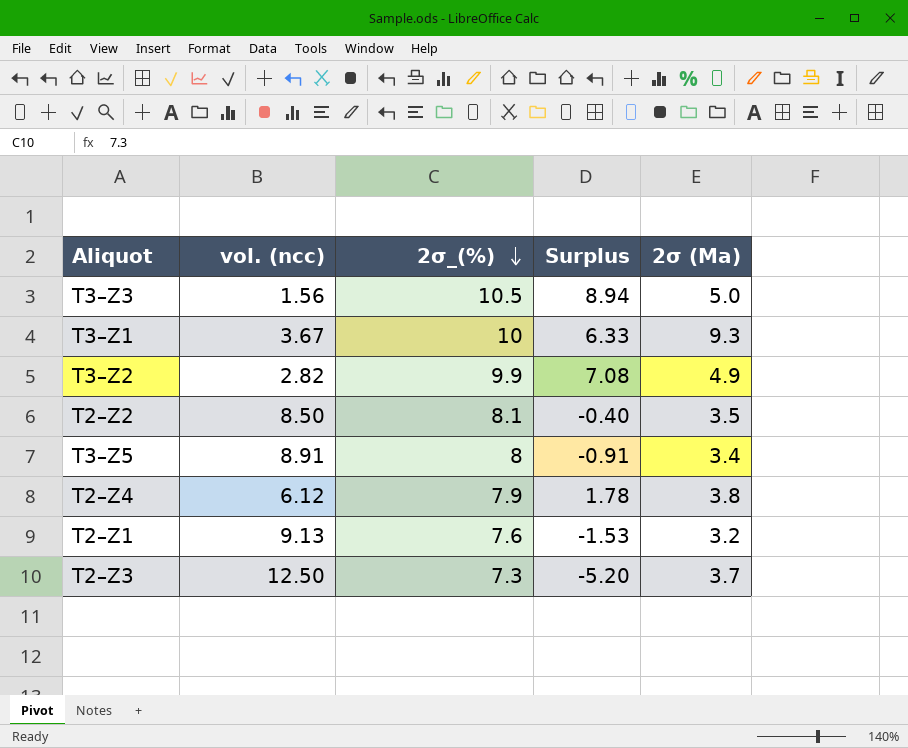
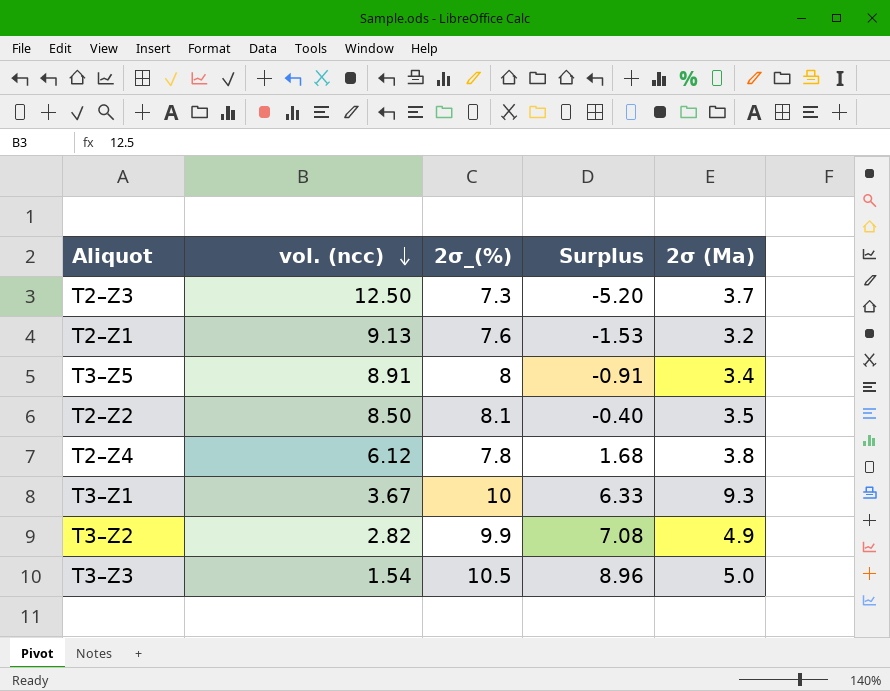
row order: 2σ_(%) descending -> vol. (ncc) descending
T2–Z4 | 2σ_(%): 7.9 -> 7.8
T2–Z4 | Surplus: 1.78 -> 1.68
T3–Z3 | vol. (ncc): 1.56 -> 1.54
T3–Z3 | Surplus: 8.94 -> 8.96

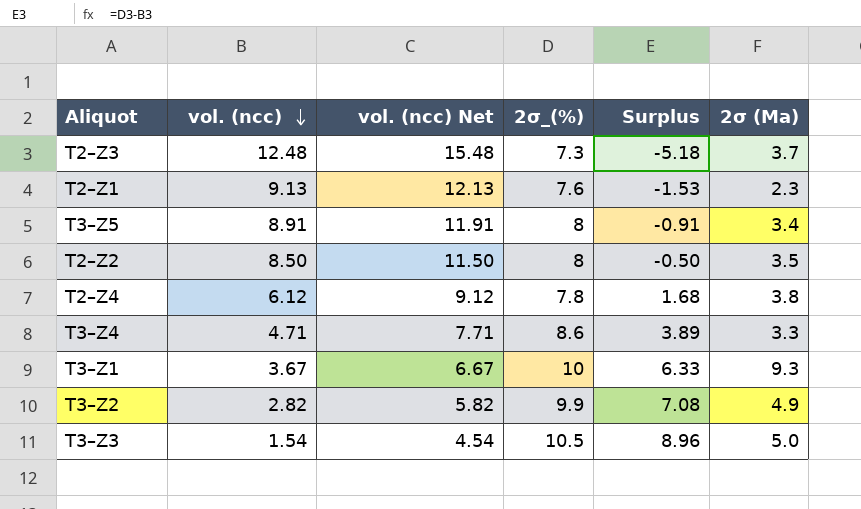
column vol. (ncc) Net | formula: none -> [vol. (ncc)] + 3
T2–Z3 | vol. (ncc): 12.50 -> 12.48
T2–Z3 | Surplus: -5.20 -> -5.18
T2–Z1 | 2σ (Ma): 3.2 -> 2.3
T2–Z2 | 2σ_(%): 8.1 -> 8
T2–Z2 | Surplus: -0.40 -> -0.50
row T3–Z4: none -> 4.71 | 7.71 | 8.6 | 3.89 | 3.3

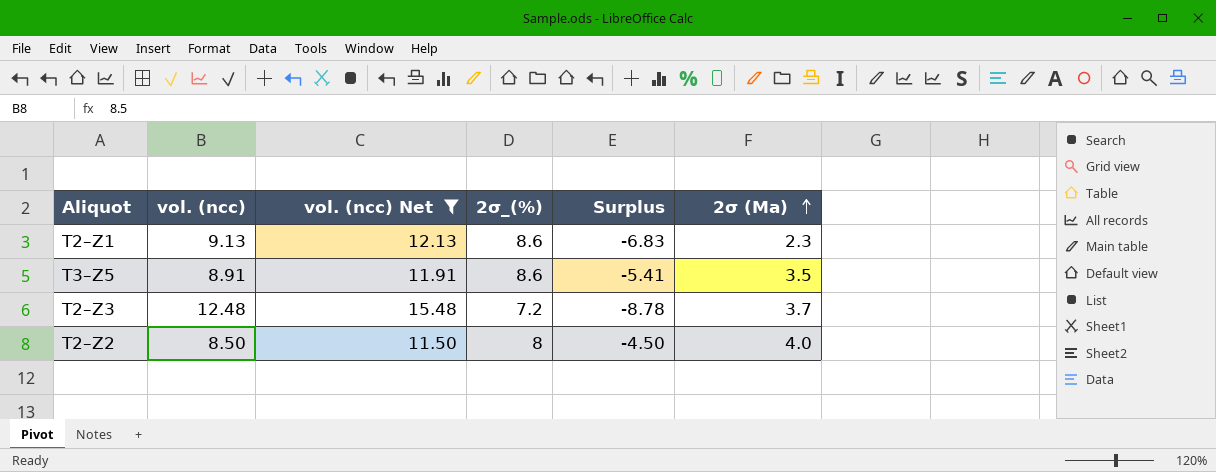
filter: none -> vol. (ncc) Net >= 11.50
row order: vol. (ncc) descending -> 2σ (Ma) ascending
column Surplus | formula: [2σ_(%)] - [vol. (ncc)] -> [2σ (Ma)] - [vol. (ncc)]
T2–Z1 | 2σ_(%): 7.6 -> 8.6
T3–Z5 | 2σ_(%): 8 -> 8.6
T3–Z5 | 2σ (Ma): 3.4 -> 3.5
T2–Z3 | 2σ_(%): 7.3 -> 7.2
T2–Z2 | 2σ (Ma): 3.5 -> 4.0

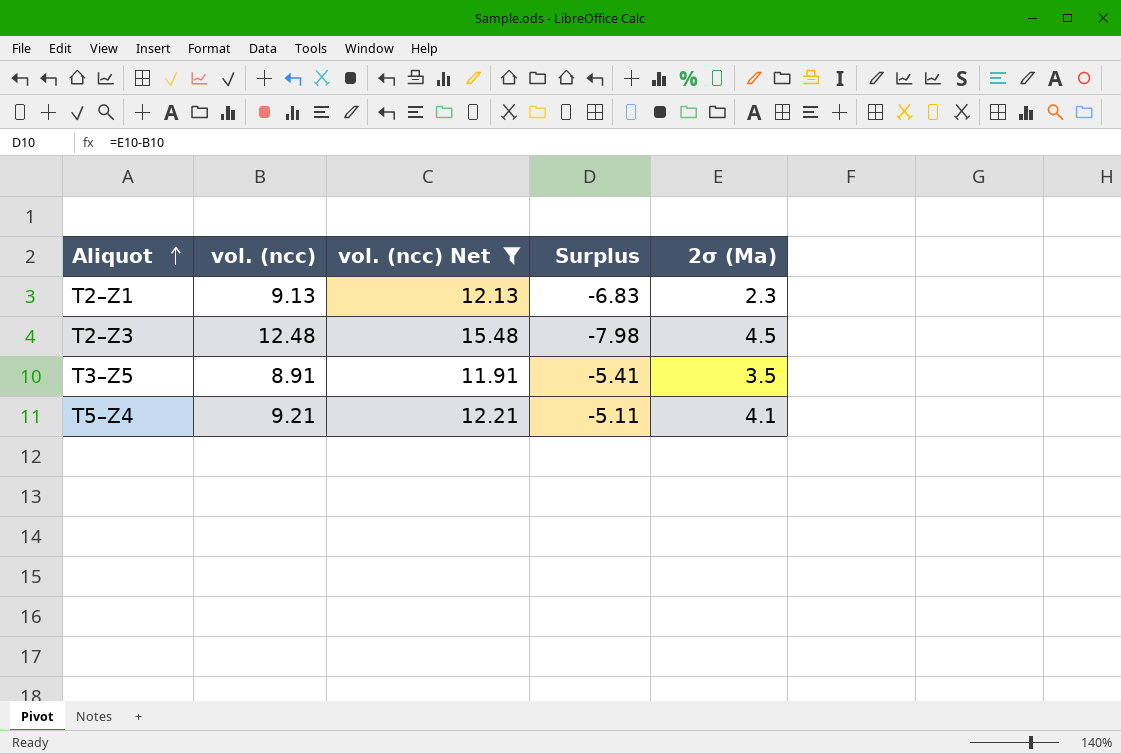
row order: 2σ (Ma) ascending -> Aliquot ascending
column 2σ_(%) | position: 4 -> none
row T2–Z2: 8.50 | 11.50 | 8 | -4.50 | 4.0 -> none
T2–Z3 | Surplus: -8.78 -> -7.98
T2–Z3 | 2σ (Ma): 3.7 -> 4.5
row T5–Z4: none -> 9.21 | 12.21 | -5.11 | 4.1

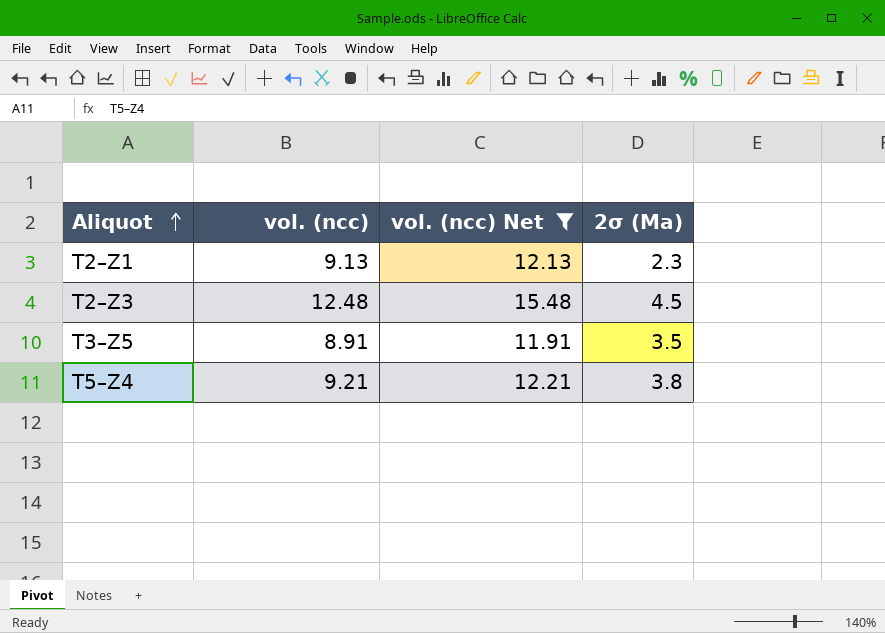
column Surplus | formula: [2σ (Ma)] - [vol. (ncc)] -> none
T5–Z4 | 2σ (Ma): 4.1 -> 3.8

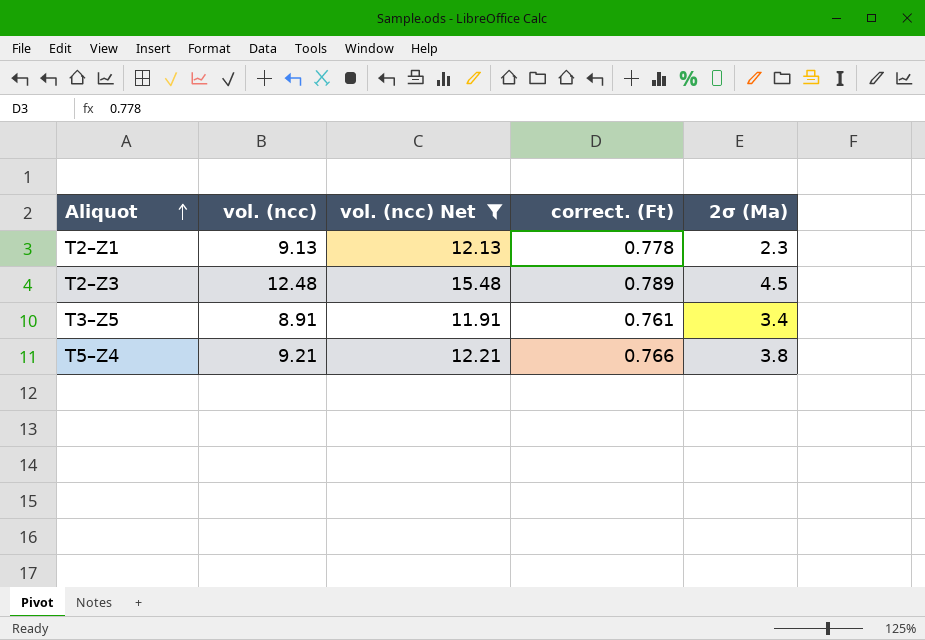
column correct. (Ft) | position: none -> 4
T3–Z5 | 2σ (Ma): 3.5 -> 3.4

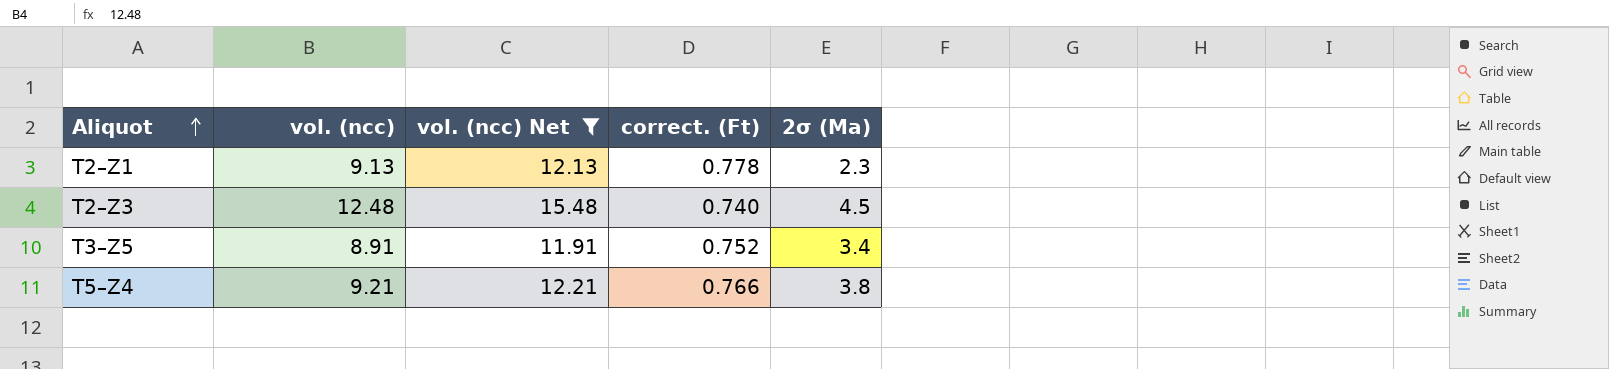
T2–Z3 | correct. (Ft): 0.789 -> 0.740
T3–Z5 | correct. (Ft): 0.761 -> 0.752

